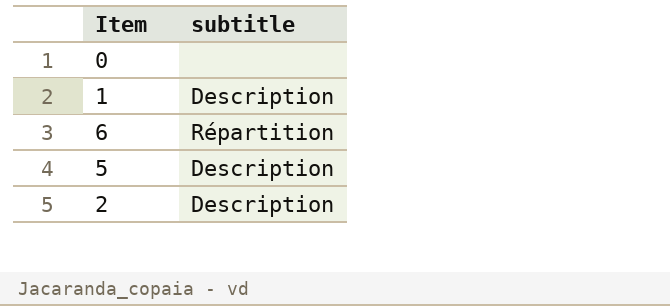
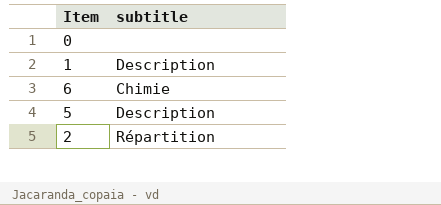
6 | subtitle: Répartition -> Chimie
2 | subtitle: Description -> Répartition

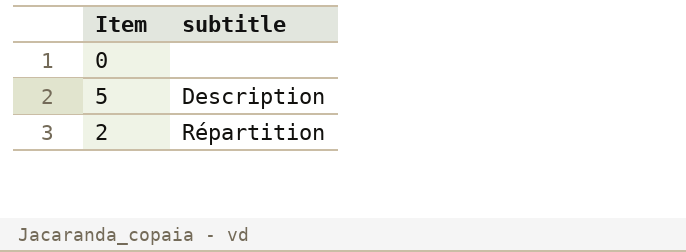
row 1: Description -> none
row 6: Chimie -> none

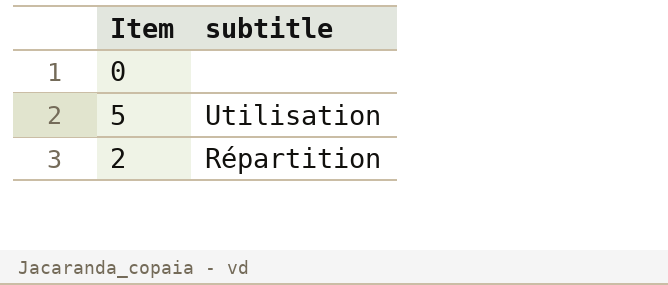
5 | subtitle: Description -> Utilisation

